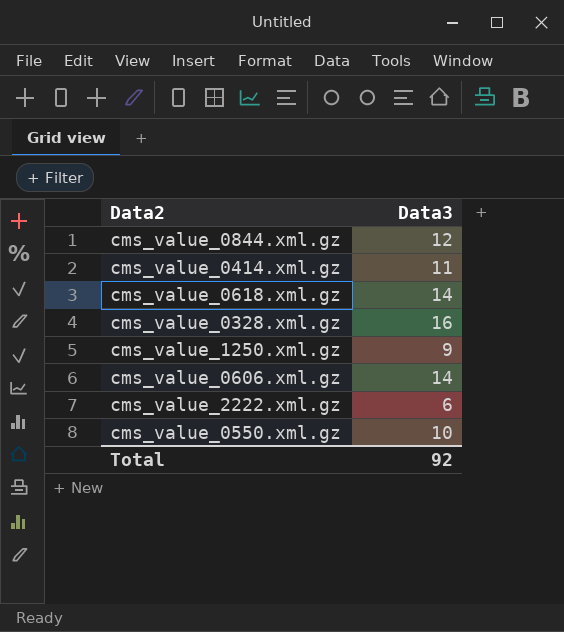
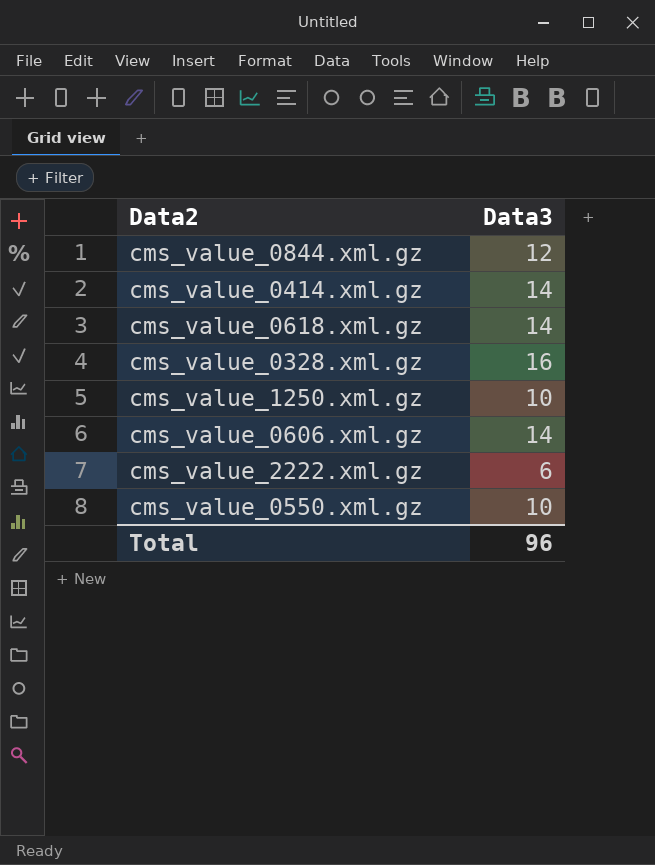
cms_value_0414.xml.gz | Data3: 11 -> 14
cms_value_1250.xml.gz | Data3: 9 -> 10
Total | Data3: 92 -> 96

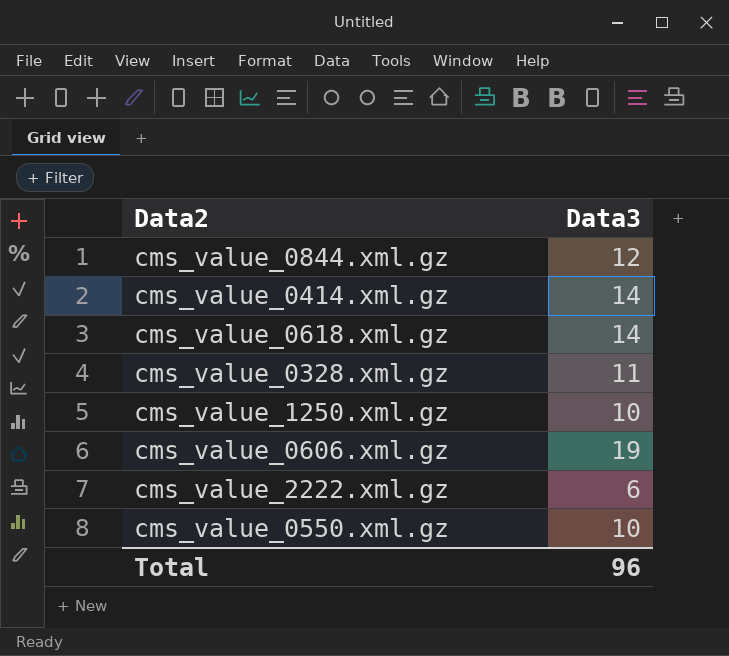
cms_value_0328.xml.gz | Data3: 16 -> 11
cms_value_0606.xml.gz | Data3: 14 -> 19

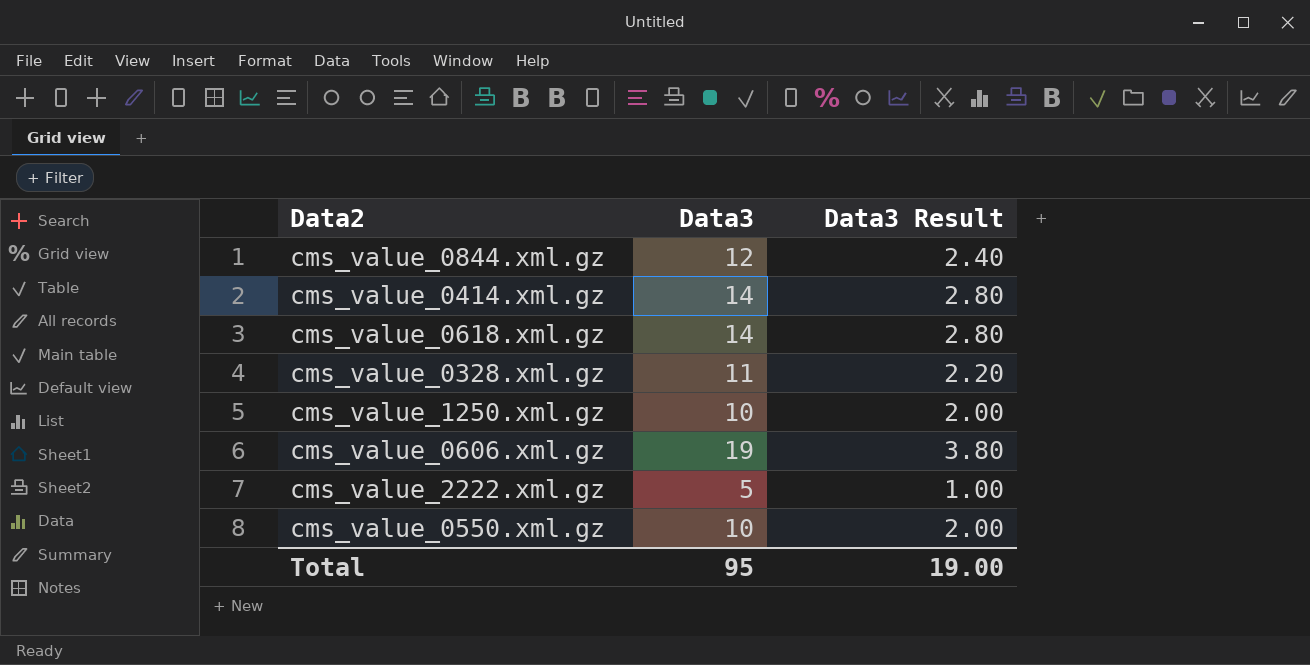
column Data3 Result | formula: none -> [Data3] * 0.2
cms_value_2222.xml.gz | Data3: 6 -> 5
Total | Data3: 96 -> 95

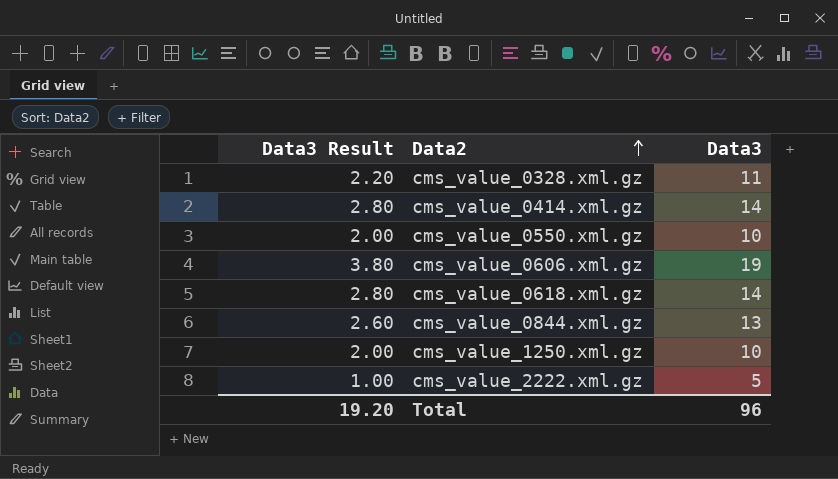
row order: none -> Data2 ascending
column Data3 Result | position: 3 -> 1
cms_value_0844.xml.gz | Data3 Result: 2.40 -> 2.60
cms_value_0844.xml.gz | Data3: 12 -> 13
Total | Data3 Result: 19.00 -> 19.20
Total | Data3: 95 -> 96

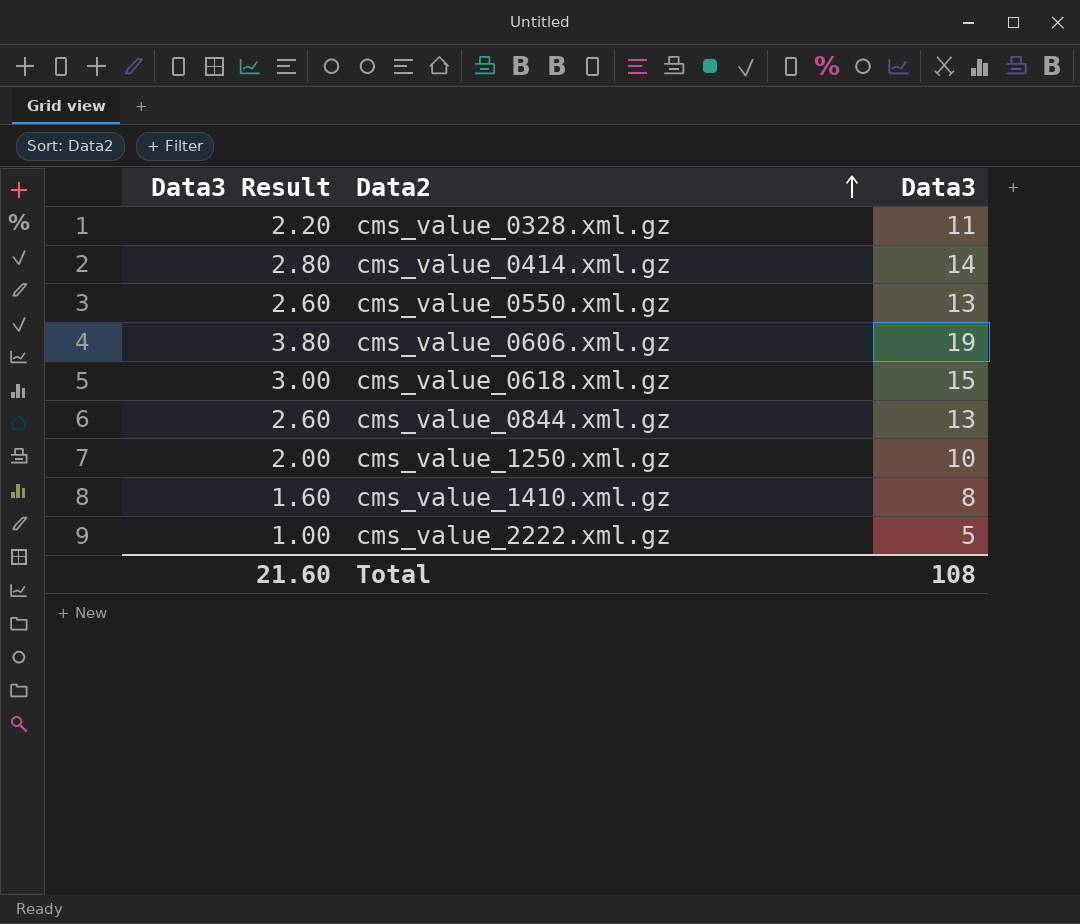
cms_value_0550.xml.gz | Data3 Result: 2.00 -> 2.60
cms_value_0550.xml.gz | Data3: 10 -> 13
cms_value_0618.xml.gz | Data3 Result: 2.80 -> 3.00
cms_value_0618.xml.gz | Data3: 14 -> 15
row cms_value_1410.xml.gz: none -> 1.60 | 8
Total | Data3 Result: 19.20 -> 21.60
Total | Data3: 96 -> 108

